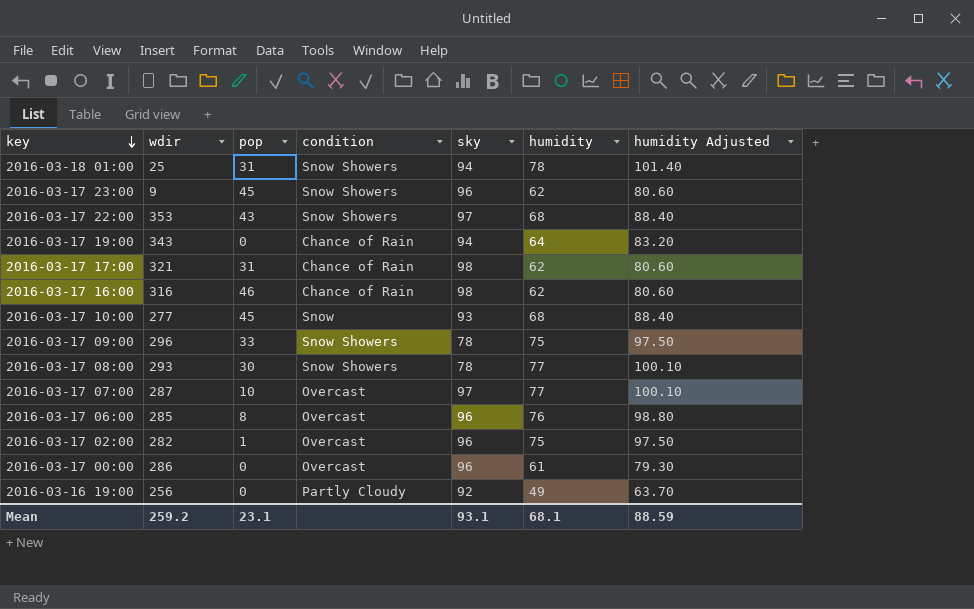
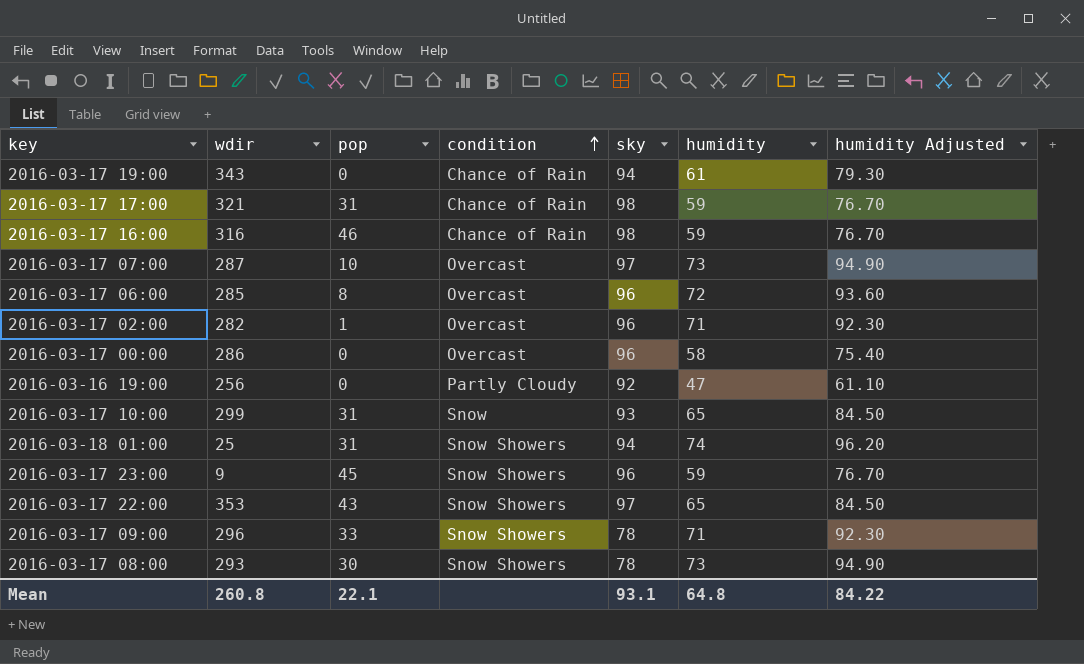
row order: key descending -> condition ascending
2016-03-17 19:00 | humidity: 64 -> 61
2016-03-17 19:00 | humidity Adjusted: 83.20 -> 79.30
2016-03-17 17:00 | humidity: 62 -> 59
2016-03-17 17:00 | humidity Adjusted: 80.60 -> 76.70
2016-03-17 16:00 | humidity: 62 -> 59
2016-03-17 16:00 | humidity Adjusted: 80.60 -> 76.70
2016-03-17 07:00 | humidity: 77 -> 73
2016-03-17 07:00 | humidity Adjusted: 100.10 -> 94.90
2016-03-17 06:00 | humidity: 76 -> 72
2016-03-17 06:00 | humidity Adjusted: 98.80 -> 93.60
2016-03-17 02:00 | humidity: 75 -> 71
2016-03-17 02:00 | humidity Adjusted: 97.50 -> 92.30
2016-03-17 00:00 | humidity: 61 -> 58
2016-03-17 00:00 | humidity Adjusted: 79.30 -> 75.40
2016-03-16 19:00 | humidity: 49 -> 47
2016-03-16 19:00 | humidity Adjusted: 63.70 -> 61.10
2016-03-17 10:00 | wdir: 277 -> 299
2016-03-17 10:00 | pop: 45 -> 31
2016-03-17 10:00 | humidity: 68 -> 65
2016-03-17 10:00 | humidity Adjusted: 88.40 -> 84.50
2016-03-18 01:00 | humidity: 78 -> 74
2016-03-18 01:00 | humidity Adjusted: 101.40 -> 96.20
2016-03-17 23:00 | humidity: 62 -> 59
2016-03-17 23:00 | humidity Adjusted: 80.60 -> 76.70
2016-03-17 22:00 | humidity: 68 -> 65
2016-03-17 22:00 | humidity Adjusted: 88.40 -> 84.50
2016-03-17 09:00 | humidity: 75 -> 71
2016-03-17 09:00 | humidity Adjusted: 97.50 -> 92.30
2016-03-17 08:00 | humidity: 77 -> 73
2016-03-17 08:00 | humidity Adjusted: 100.10 -> 94.90
Mean | wdir: 259.2 -> 260.8
Mean | pop: 23.1 -> 22.1
Mean | humidity: 68.1 -> 64.8
Mean | humidity Adjusted: 88.59 -> 84.22

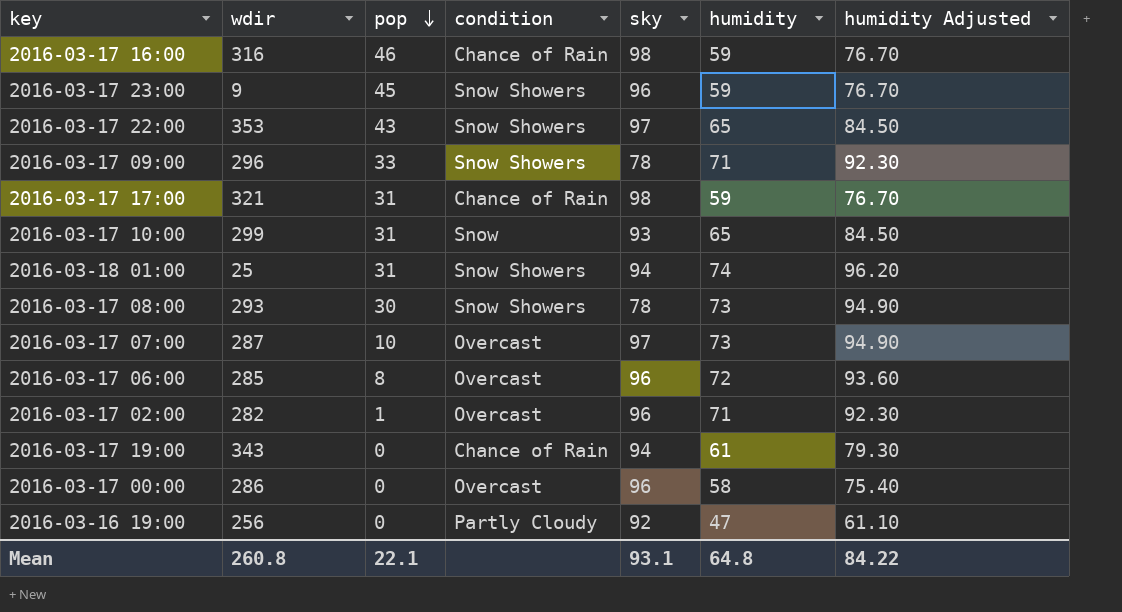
row order: condition ascending -> pop descending

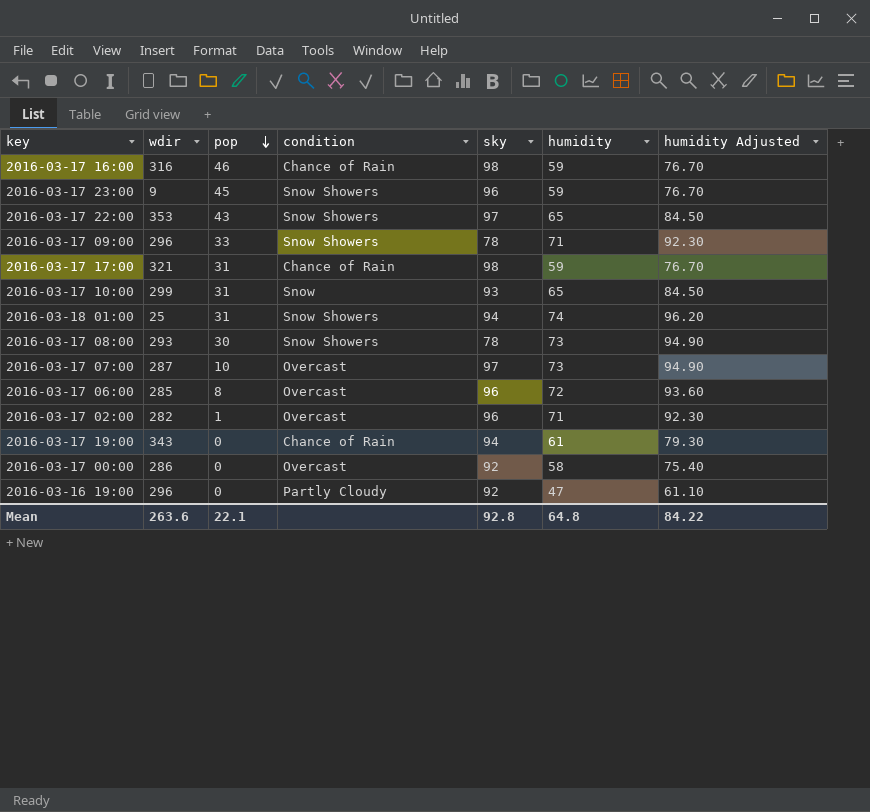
2016-03-17 00:00 | sky: 96 -> 92
2016-03-16 19:00 | wdir: 256 -> 296
Mean | wdir: 260.8 -> 263.6
Mean | sky: 93.1 -> 92.8

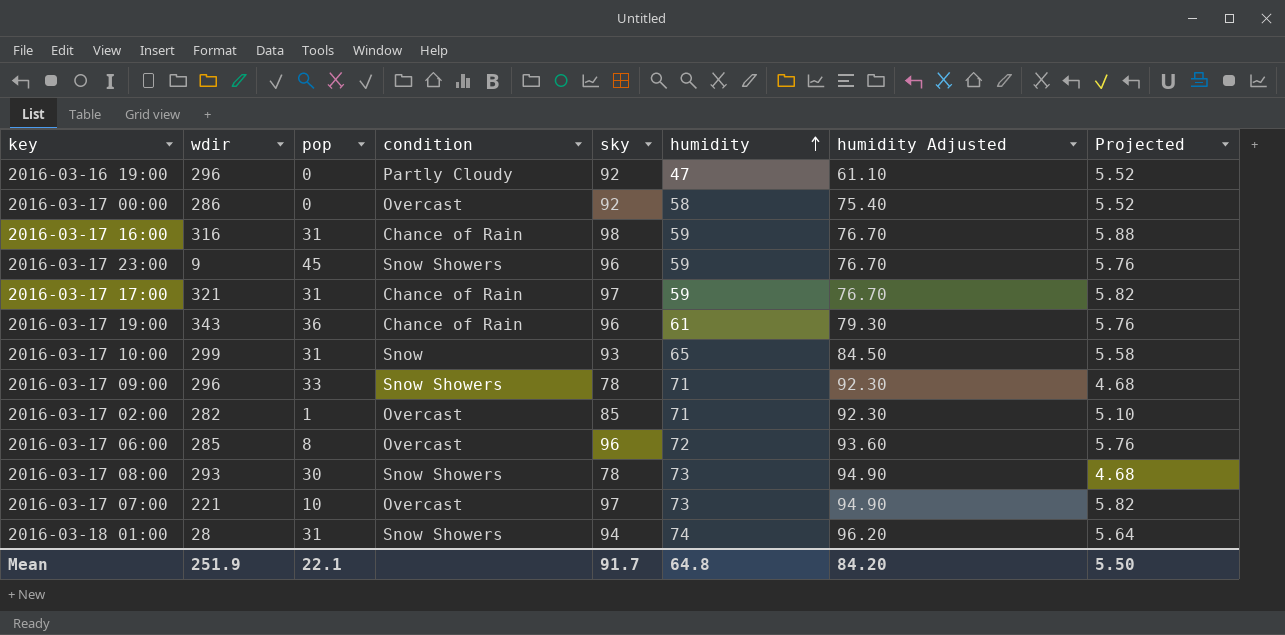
row order: pop descending -> humidity ascending
column Projected | formula: none -> [sky] * 0.06
row 2016-03-17 22:00: 353 | 43 | Snow Showers | 97 | 65 | 84.50 -> none
2016-03-17 16:00 | pop: 46 -> 31
2016-03-17 17:00 | sky: 98 -> 97
2016-03-17 19:00 | pop: 0 -> 36
2016-03-17 19:00 | sky: 94 -> 96
2016-03-17 02:00 | sky: 96 -> 85
2016-03-17 07:00 | wdir: 287 -> 221
2016-03-18 01:00 | wdir: 25 -> 28
Mean | wdir: 263.6 -> 251.9
Mean | sky: 92.8 -> 91.7
Mean | humidity Adjusted: 84.22 -> 84.20

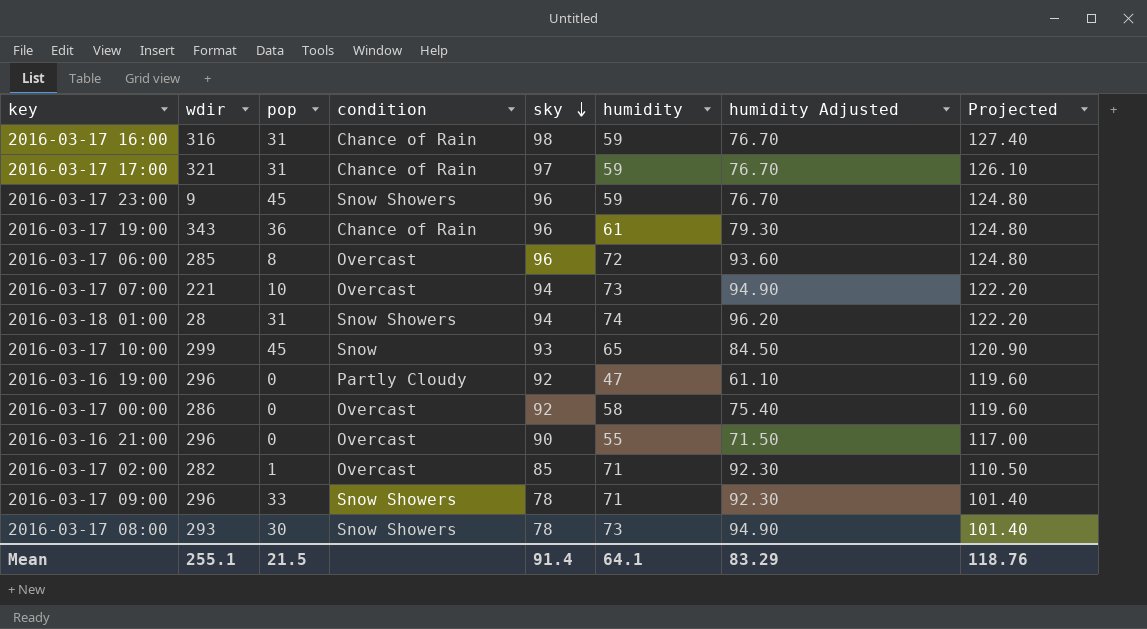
row order: humidity ascending -> sky descending
column Projected | formula: [sky] * 0.06 -> [sky] * 1.3
2016-03-17 07:00 | sky: 97 -> 94
2016-03-17 10:00 | pop: 31 -> 45
row 2016-03-16 21:00: none -> 296 | 0 | Overcast | 90 | 55 | 71.50 | 117.00
Mean | wdir: 251.9 -> 255.1
Mean | pop: 22.1 -> 21.5
Mean | sky: 91.7 -> 91.4
Mean | humidity: 64.8 -> 64.1
Mean | humidity Adjusted: 84.20 -> 83.29
Mean | Projected: 5.50 -> 118.76

